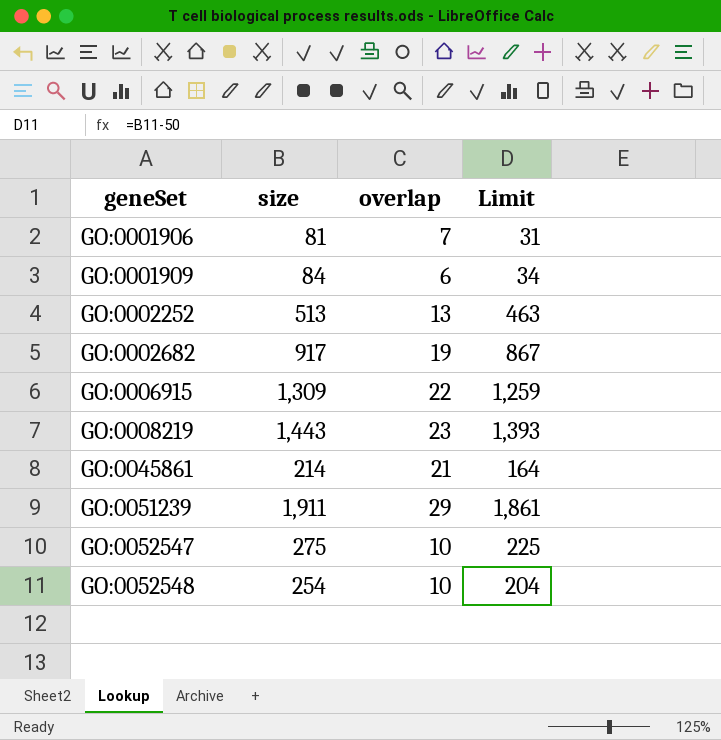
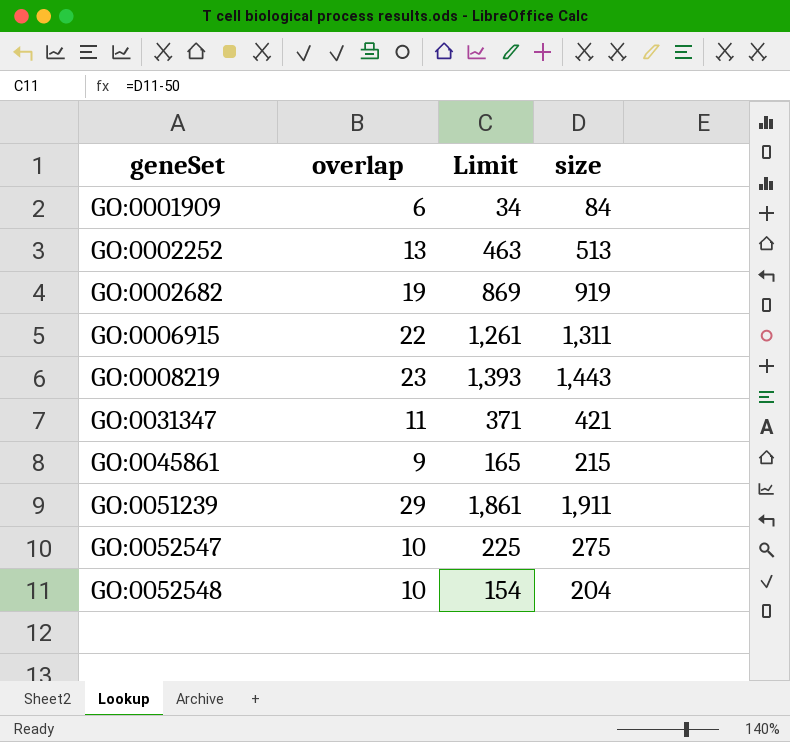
column size | position: 2 -> 4
row GO:0001906: 81 | 7 | 31 -> none
GO:0002682 | Limit: 867 -> 869
GO:0002682 | size: 917 -> 919
GO:0006915 | Limit: 1,259 -> 1,261
GO:0006915 | size: 1,309 -> 1,311
row GO:0031347: none -> 11 | 371 | 421
GO:0045861 | overlap: 21 -> 9
GO:0045861 | Limit: 164 -> 165
GO:0045861 | size: 214 -> 215
GO:0052548 | Limit: 204 -> 154
GO:0052548 | size: 254 -> 204

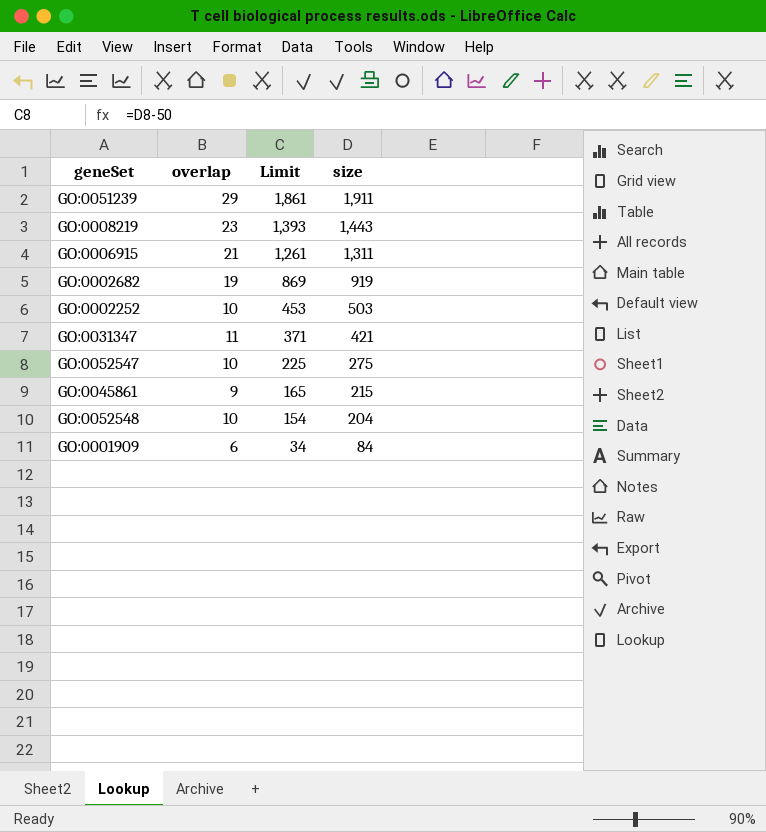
row order: geneSet ascending -> Limit descending
GO:0006915 | overlap: 22 -> 21
GO:0002252 | overlap: 13 -> 10
GO:0002252 | Limit: 463 -> 453
GO:0002252 | size: 513 -> 503

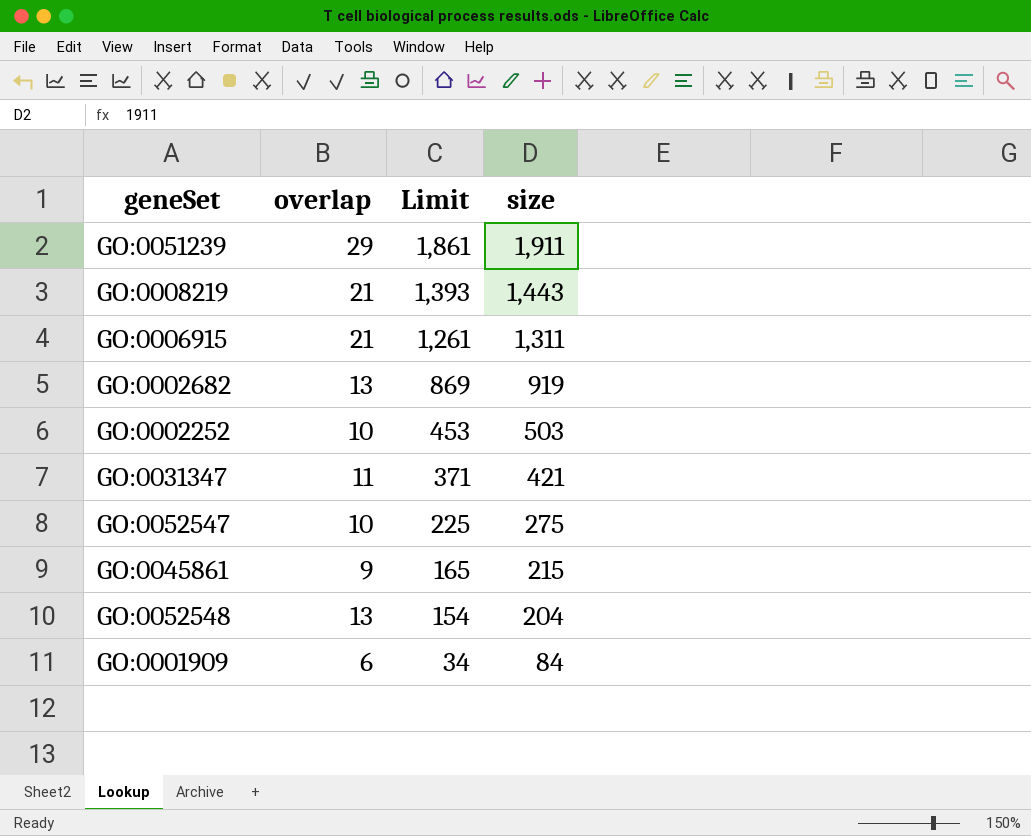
GO:0008219 | overlap: 23 -> 21
GO:0002682 | overlap: 19 -> 13
GO:0052548 | overlap: 10 -> 13

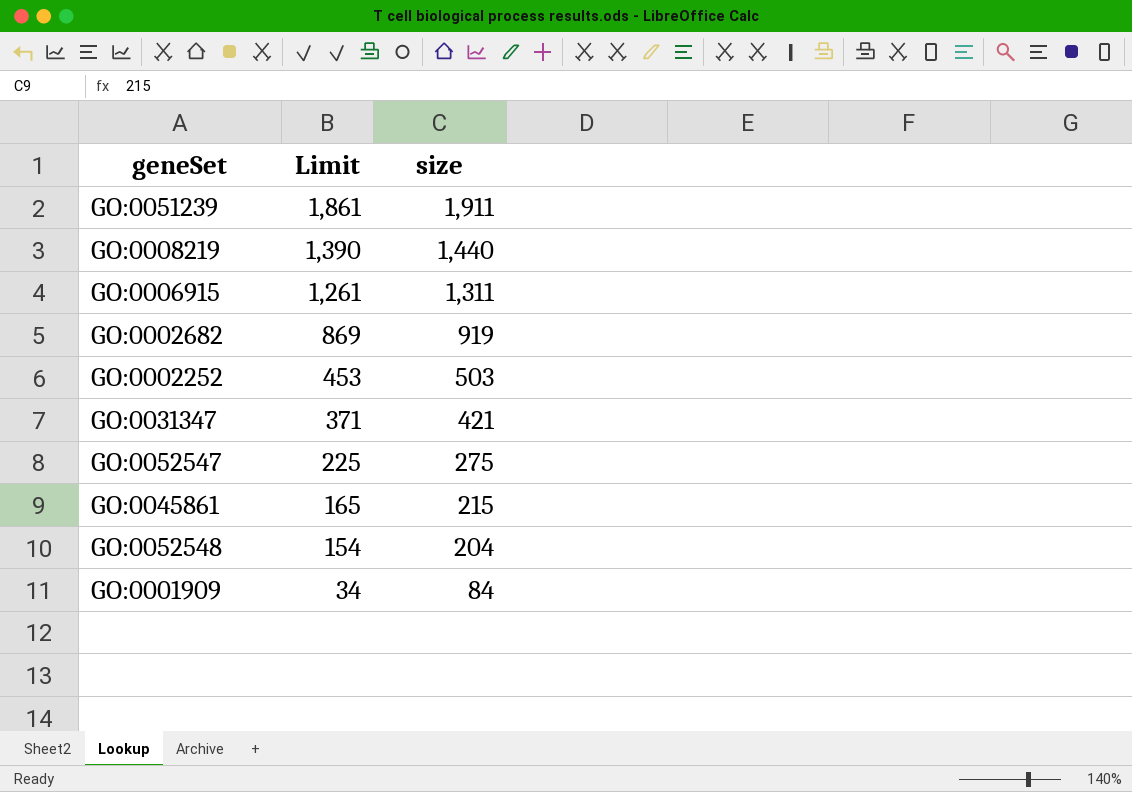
column overlap | position: 2 -> none
GO:0008219 | Limit: 1,393 -> 1,390
GO:0008219 | size: 1,443 -> 1,440

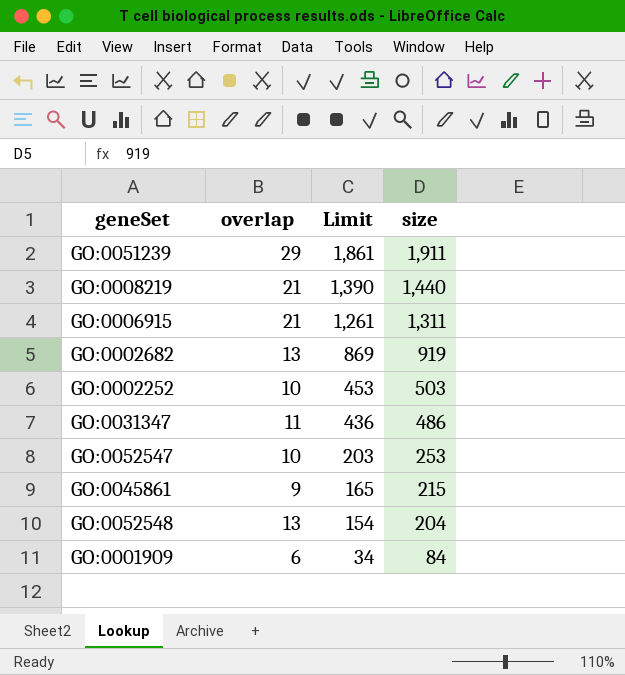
column overlap | position: none -> 2
GO:0031347 | Limit: 371 -> 436
GO:0031347 | size: 421 -> 486
GO:0052547 | Limit: 225 -> 203
GO:0052547 | size: 275 -> 253

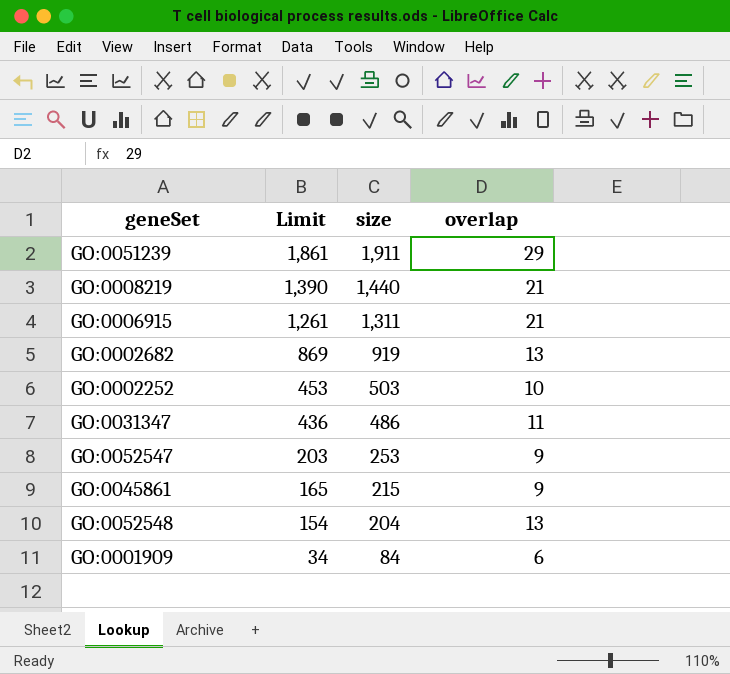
column overlap | position: 2 -> 4
GO:0052547 | overlap: 10 -> 9

